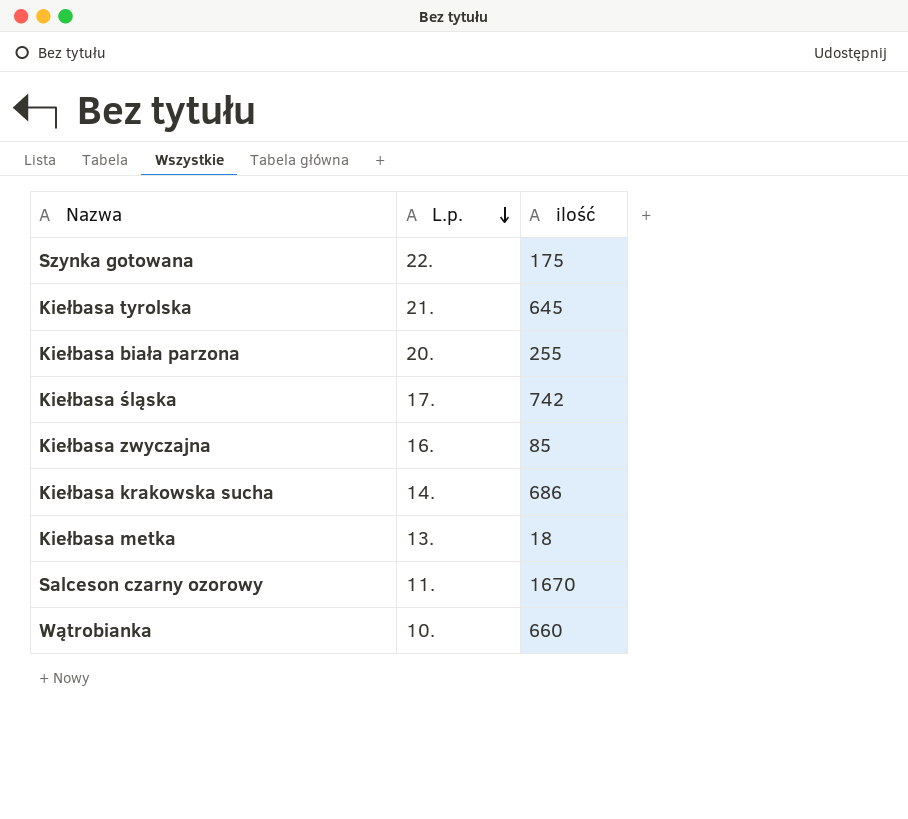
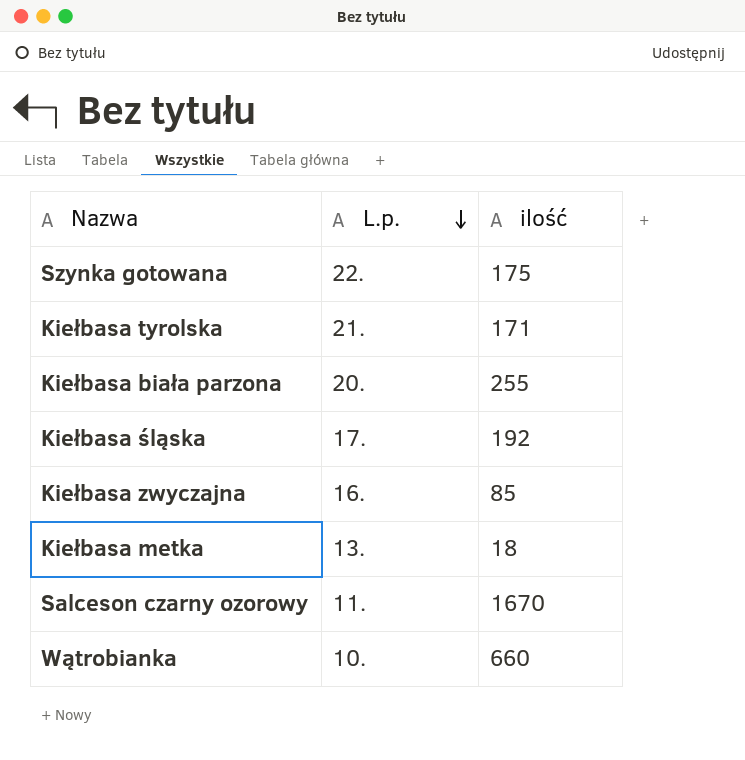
row Kiełbasa krakowska sucha: 14. | 686 -> none
Kiełbasa tyrolska | ilość: 645 -> 171
Kiełbasa śląska | ilość: 742 -> 192

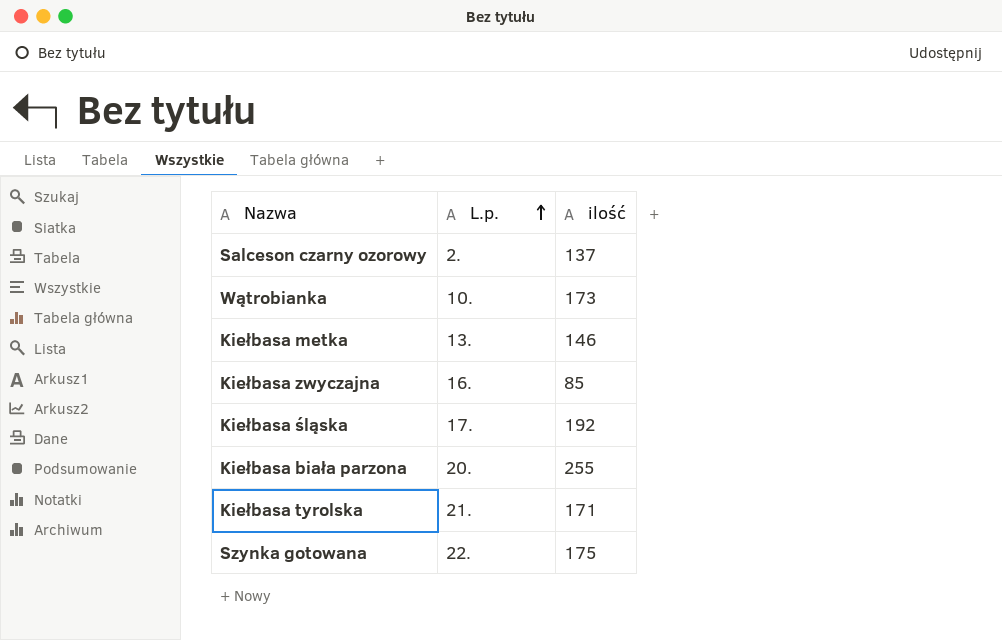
row order: L.p. descending -> L.p. ascending
Salceson czarny ozorowy | L.p.: 11. -> 2.
Salceson czarny ozorowy | ilość: 1670 -> 137
Wątrobianka | ilość: 660 -> 173
Kiełbasa metka | ilość: 18 -> 146

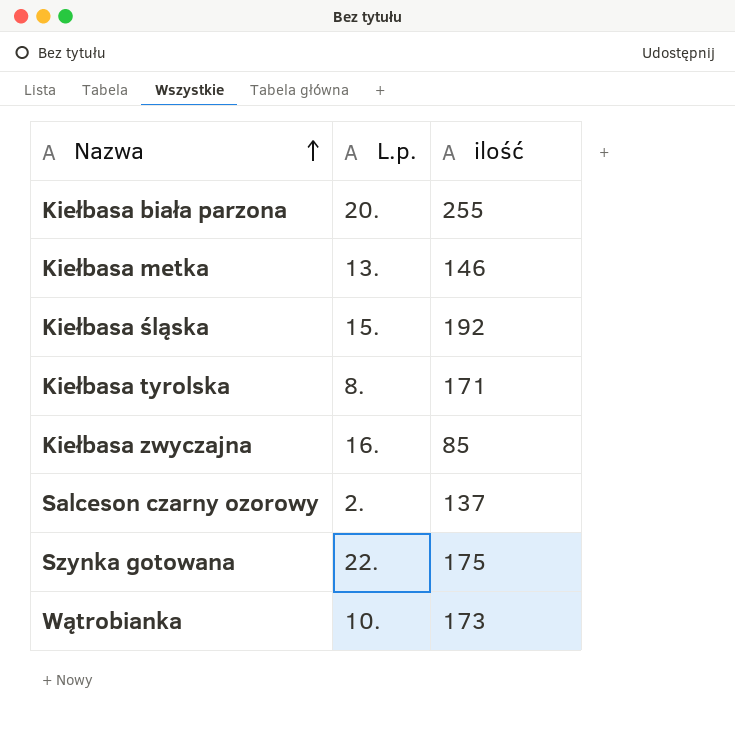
row order: L.p. ascending -> Nazwa ascending
Kiełbasa śląska | L.p.: 17. -> 15.
Kiełbasa tyrolska | L.p.: 21. -> 8.

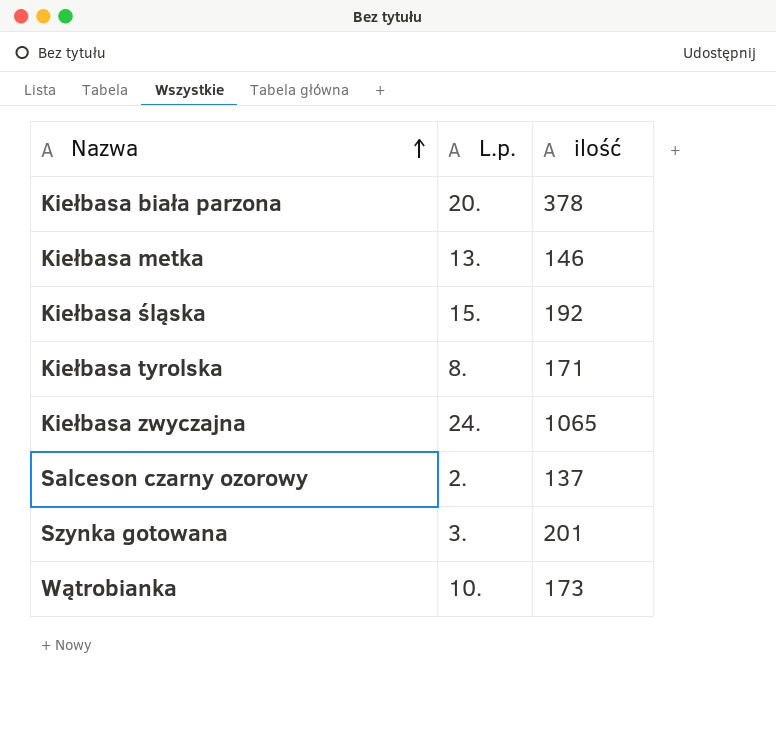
Kiełbasa biała parzona | ilość: 255 -> 378
Kiełbasa zwyczajna | L.p.: 16. -> 24.
Kiełbasa zwyczajna | ilość: 85 -> 1065
Szynka gotowana | L.p.: 22. -> 3.
Szynka gotowana | ilość: 175 -> 201

